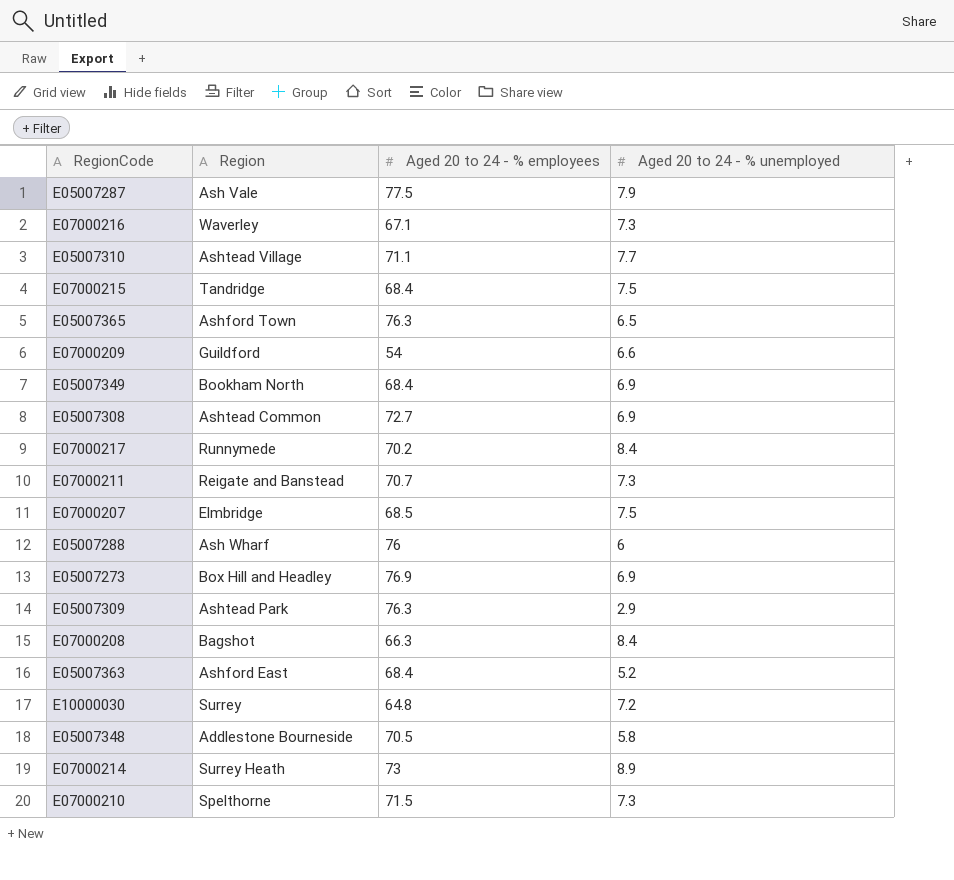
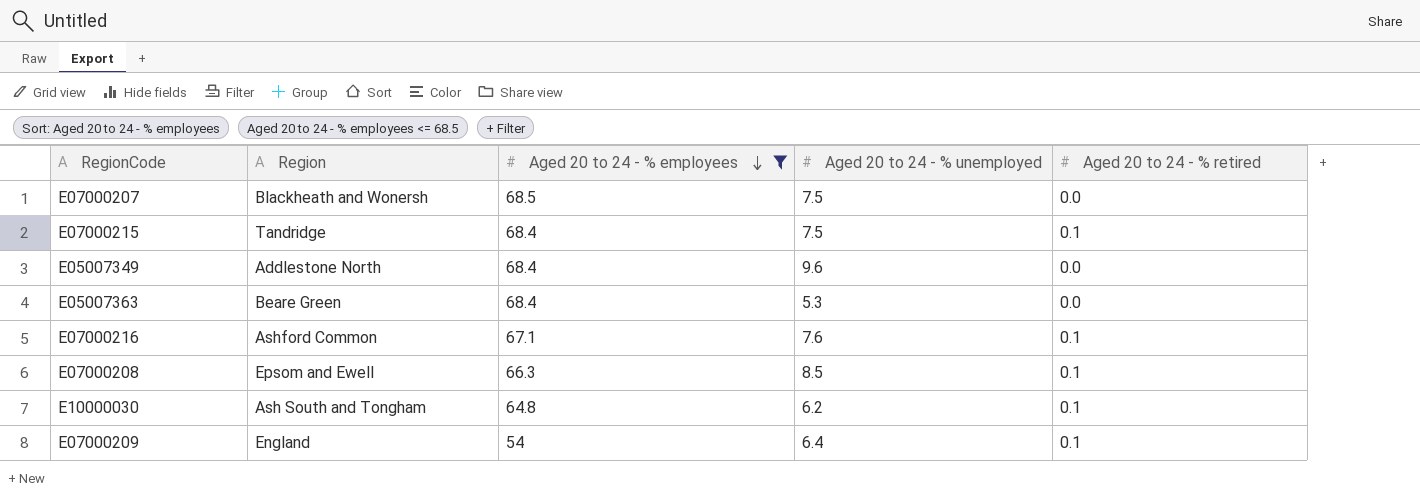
filter: none -> Aged 20 to 24 - % employees <= 68.5
row order: none -> Aged 20 to 24 - % employees descending
column Aged 20 to 24 - % retired | position: none -> 5
E07000207 | Region: Elmbridge -> Blackheath and Wonersh
E05007349 | Region: Bookham North -> Addlestone North
E05007349 | Aged 20 to 24 - % unemployed: 6.9 -> 9.6
E05007363 | Region: Ashford East -> Beare Green
E05007363 | Aged 20 to 24 - % unemployed: 5.2 -> 5.3
E07000216 | Region: Waverley -> Ashford Common
E07000216 | Aged 20 to 24 - % unemployed: 7.3 -> 7.6
E07000208 | Region: Bagshot -> Epsom and Ewell
E07000208 | Aged 20 to 24 - % unemployed: 8.4 -> 8.5
E10000030 | Region: Surrey -> Ash South and Tongham
E10000030 | Aged 20 to 24 - % unemployed: 7.2 -> 6.2
E07000209 | Region: Guildford -> England
E07000209 | Aged 20 to 24 - % unemployed: 6.6 -> 6.4

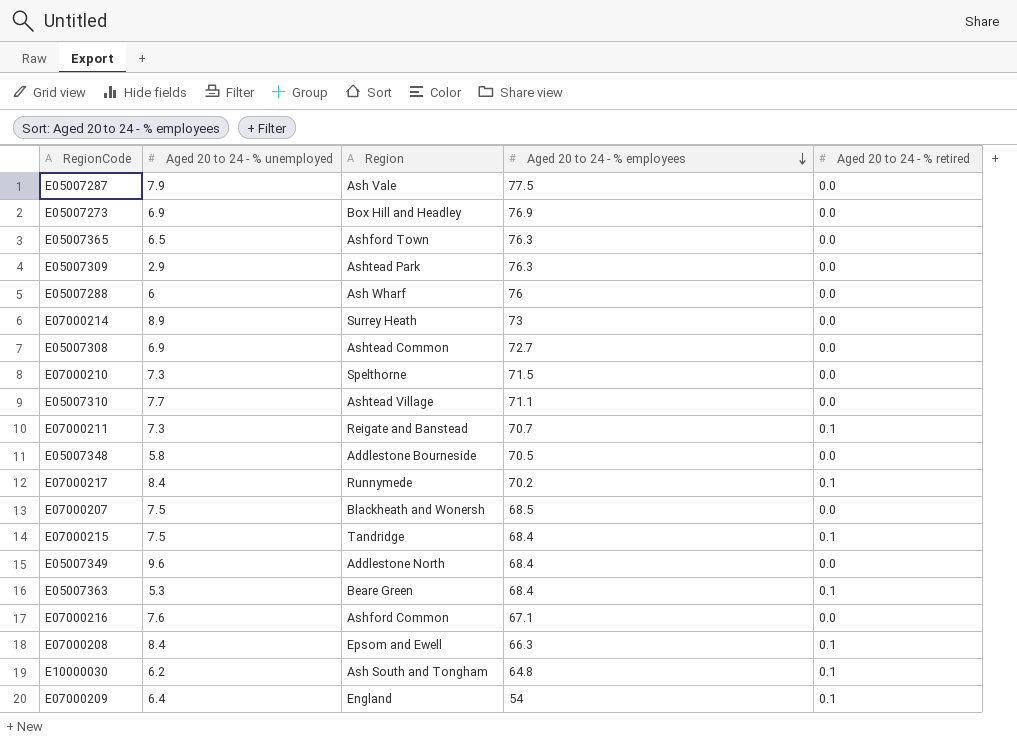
filter: Aged 20 to 24 - % employees <= 68.5 -> none
column Aged 20 to 24 - % unemployed | position: 4 -> 2
E05007363 | Aged 20 to 24 - % retired: 0.0 -> 0.1
E07000216 | Aged 20 to 24 - % retired: 0.1 -> 0.0
E07000208 | Aged 20 to 24 - % unemployed: 8.5 -> 8.4

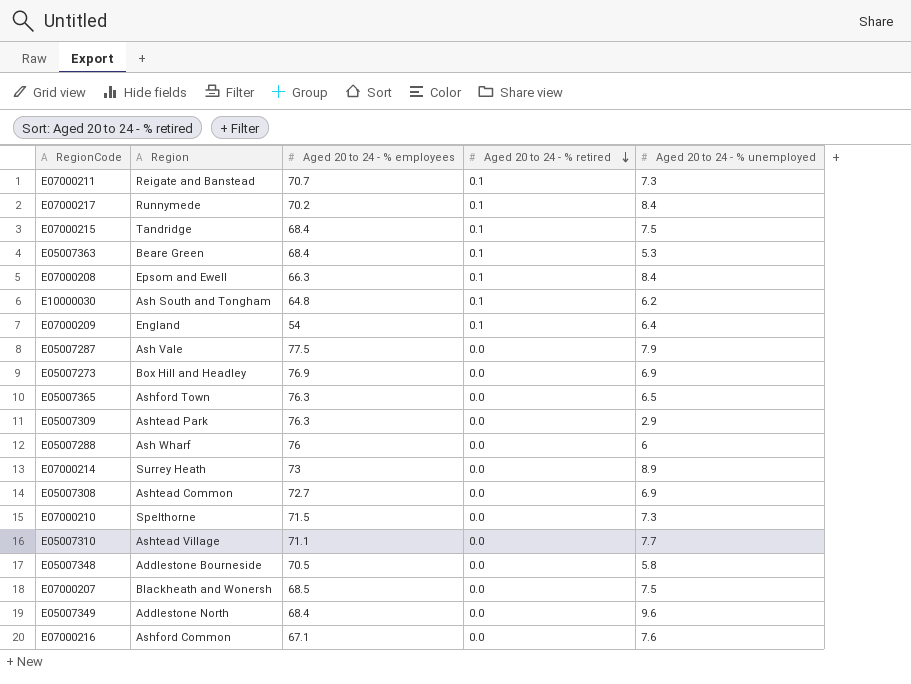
row order: Aged 20 to 24 - % employees descending -> Aged 20 to 24 - % retired descending
column Aged 20 to 24 - % unemployed | position: 2 -> 5

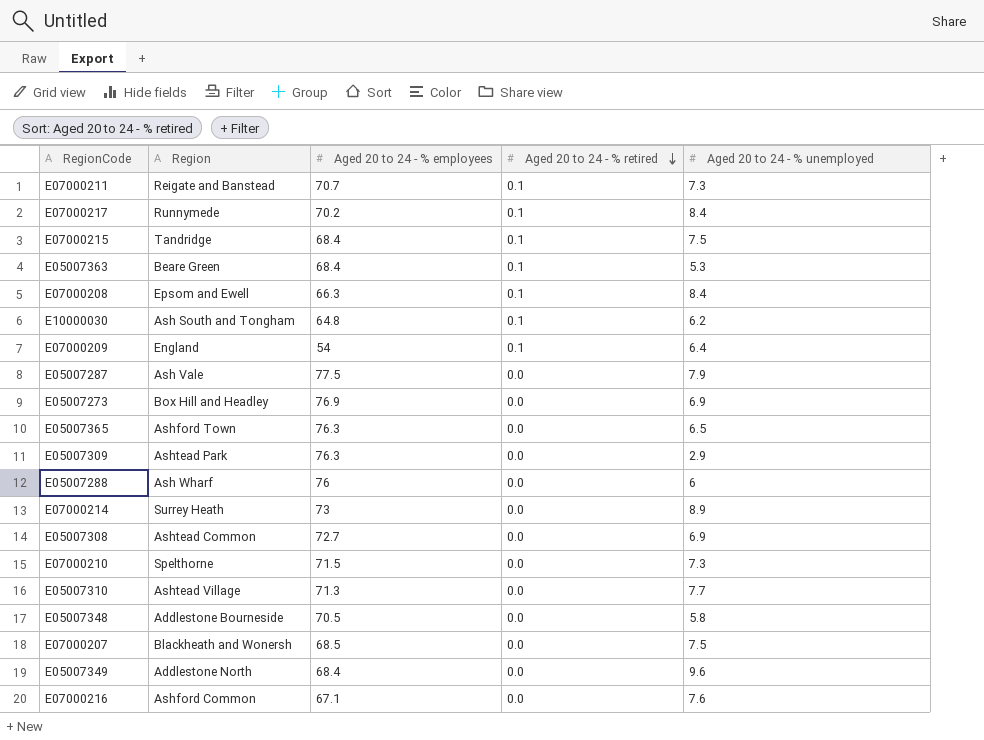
E05007310 | Aged 20 to 24 - % employees: 71.1 -> 71.3

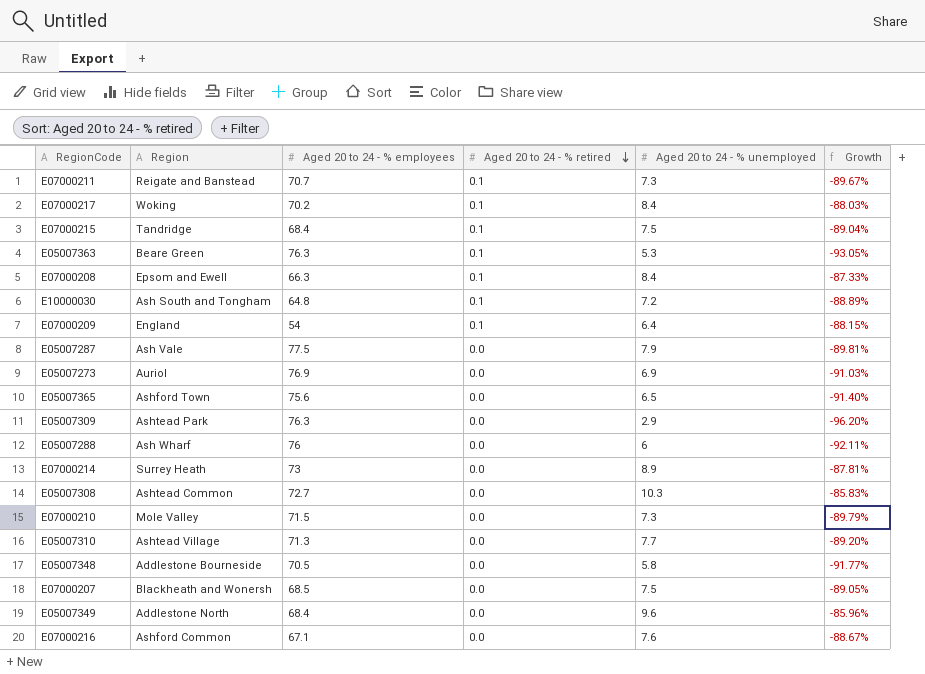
column Growth | formula: none -> ([Aged 20 to 24 - % unemployed] - [Aged 20 to 24 - % employees]) / [Aged 20 to 24 - % employees]
E07000217 | Region: Runnymede -> Woking
E05007363 | Aged 20 to 24 - % employees: 68.4 -> 76.3
E10000030 | Aged 20 to 24 - % unemployed: 6.2 -> 7.2
E05007273 | Region: Box Hill and Headley -> Auriol
E05007365 | Aged 20 to 24 - % employees: 76.3 -> 75.6
E05007308 | Aged 20 to 24 - % unemployed: 6.9 -> 10.3
E07000210 | Region: Spelthorne -> Mole Valley

